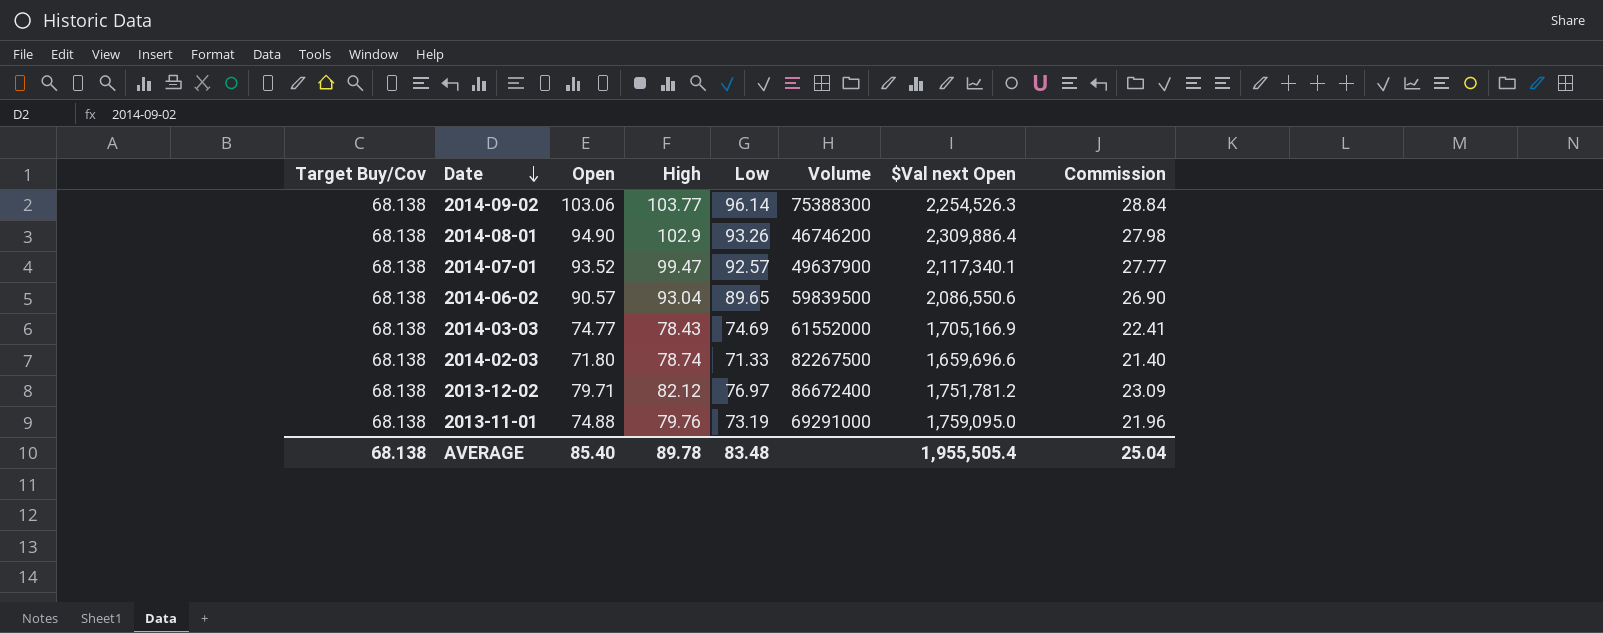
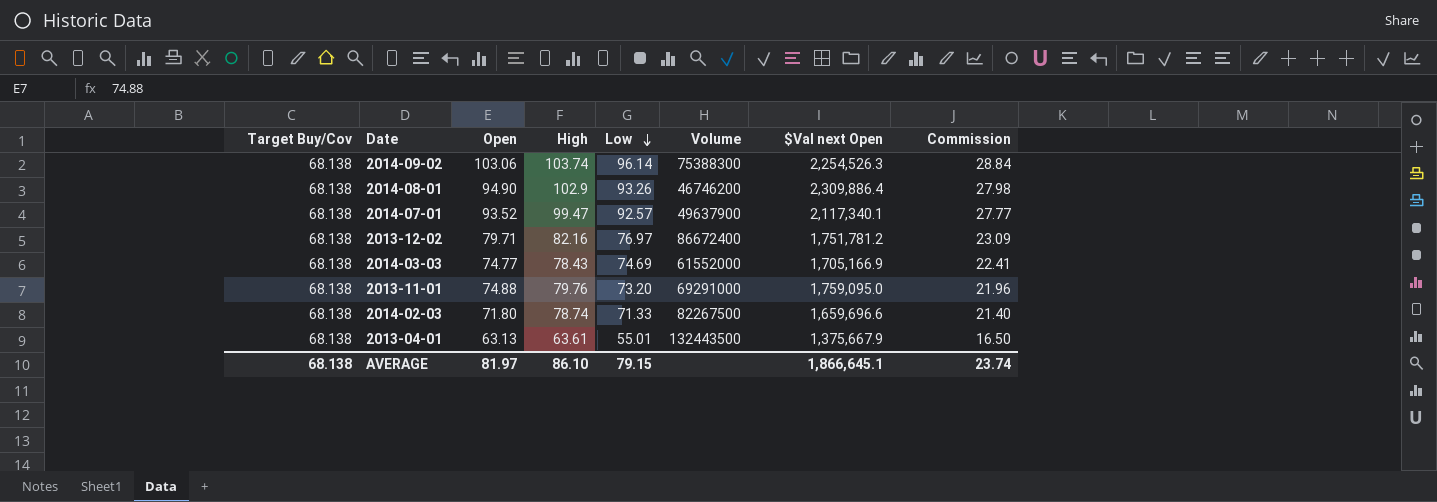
row order: Date descending -> Low descending
row 2014-06-02: 68.138 | 90.57 | 93.04 | 89.65 | 59839500 | 2,086,550.6 | 26.90 -> none
2014-09-02 | High: 103.77 -> 103.74
2013-12-02 | High: 82.12 -> 82.16
2013-11-01 | Low: 73.19 -> 73.20
row 2013-04-01: none -> 68.138 | 63.13 | 63.61 | 55.01 | 132443500 | 1,375,667.9 | 16.50
AVERAGE | Open: 85.40 -> 81.97
AVERAGE | High: 89.78 -> 86.10
AVERAGE | Low: 83.48 -> 79.15
AVERAGE | $Val next Open: 1,955,505.4 -> 1,866,645.1
AVERAGE | Commission: 25.04 -> 23.74

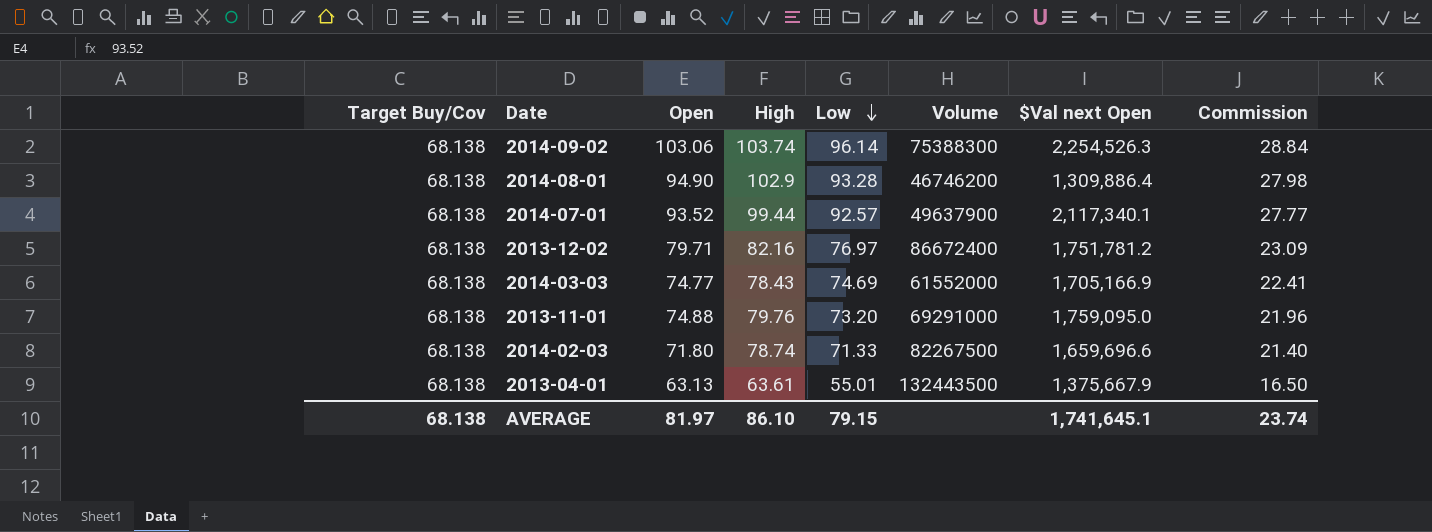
2014-08-01 | Low: 93.26 -> 93.28
2014-08-01 | $Val next Open: 2,309,886.4 -> 1,309,886.4
2014-07-01 | High: 99.47 -> 99.44
AVERAGE | $Val next Open: 1,866,645.1 -> 1,741,645.1

